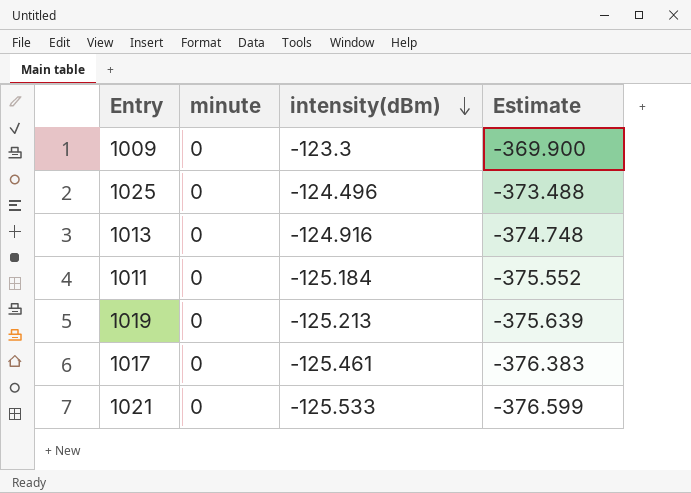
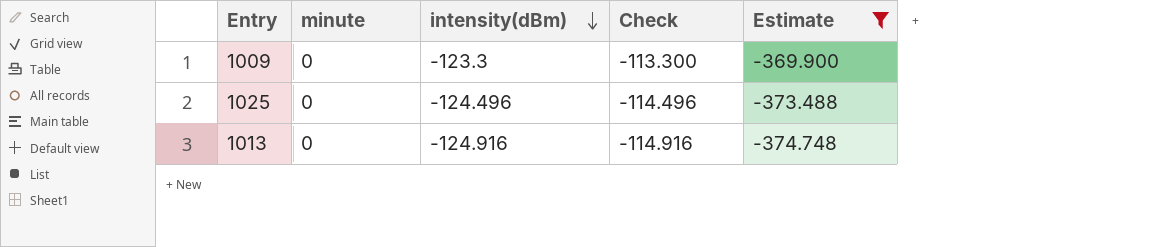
filter: none -> Estimate >= -374.748
column Check | formula: none -> [intensity(dBm)] + 10

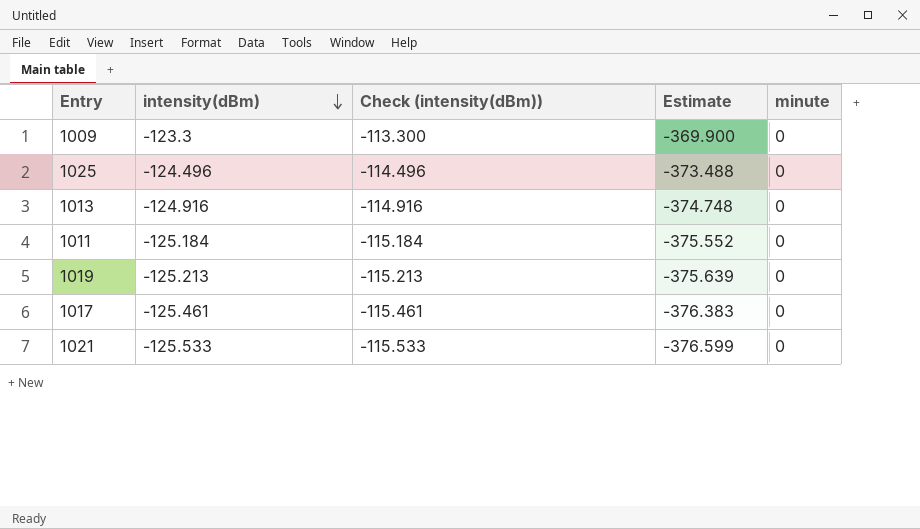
filter: Estimate >= -374.748 -> none
column name: Check -> Check (intensity(dBm))
column minute | position: 2 -> 5

